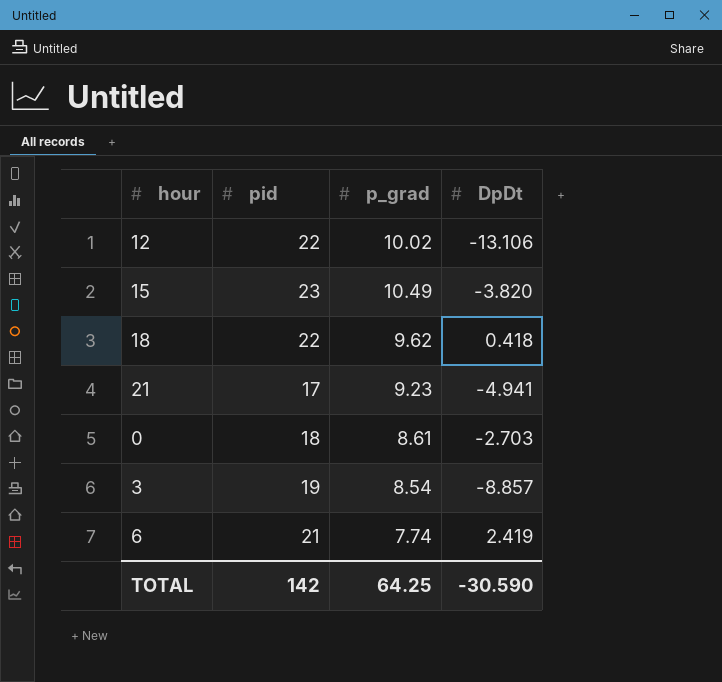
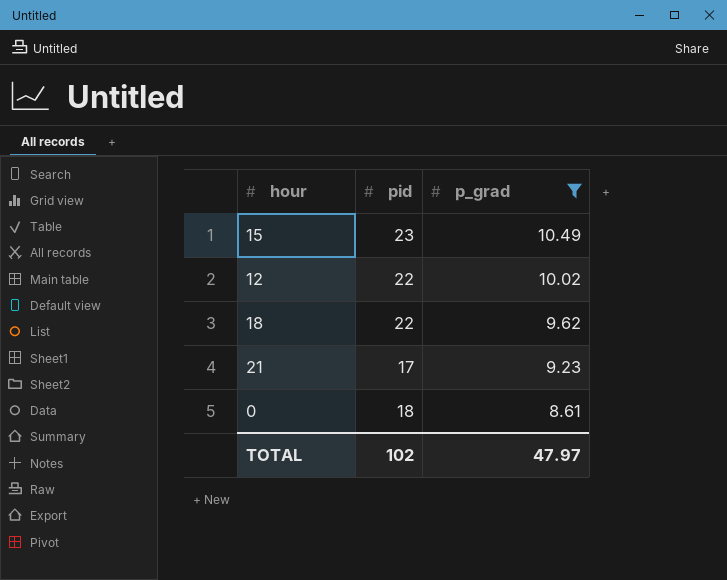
filter: none -> p_grad >= 8.61
row order: none -> p_grad descending
column DpDt | position: 4 -> none
TOTAL | pid: 142 -> 102
TOTAL | p_grad: 64.25 -> 47.97

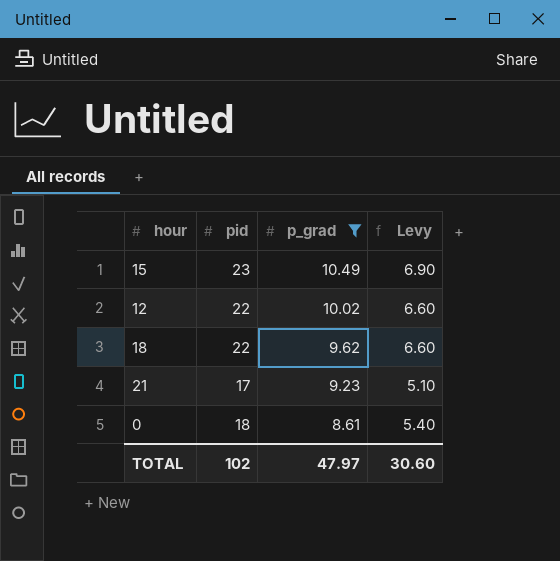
column Levy | formula: none -> [pid] * 0.3

